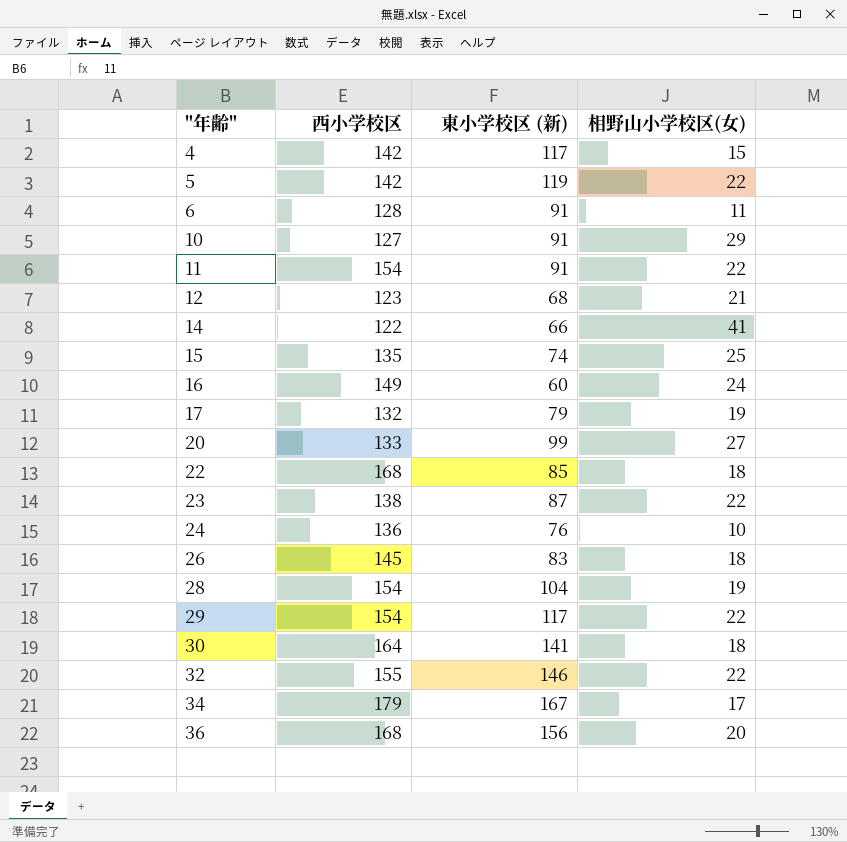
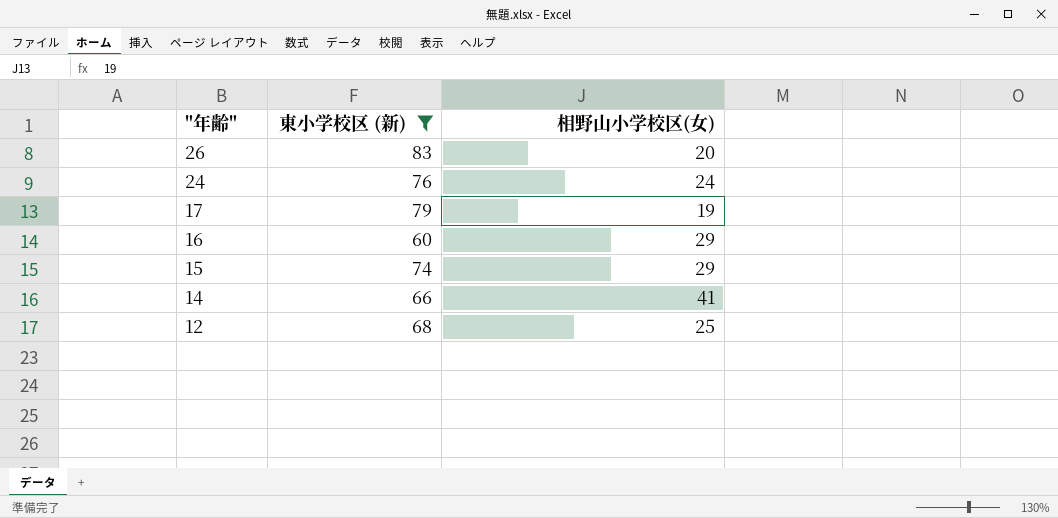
filter: none -> 東小学校区 (新) <= 83
row order: "年齢" ascending -> "年齢" descending
column 西小学校区 | position: 2 -> none
26 | 相野山小学校区(女): 18 -> 20
24 | 相野山小学校区(女): 10 -> 24
16 | 相野山小学校区(女): 24 -> 29
15 | 相野山小学校区(女): 25 -> 29
12 | 相野山小学校区(女): 21 -> 25

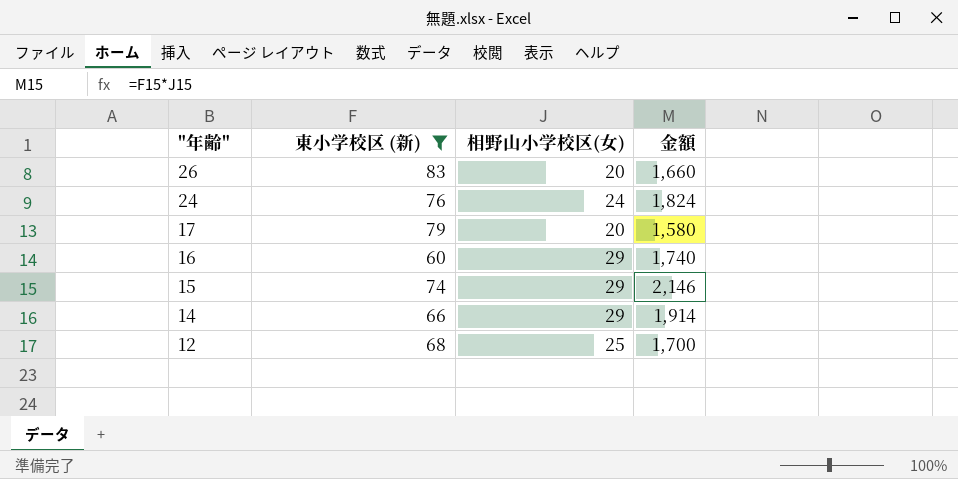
column 金額 | formula: none -> [東小学校区 (新)] * [相野山小学校区(女)]
17 | 相野山小学校区(女): 19 -> 20
14 | 相野山小学校区(女): 41 -> 29

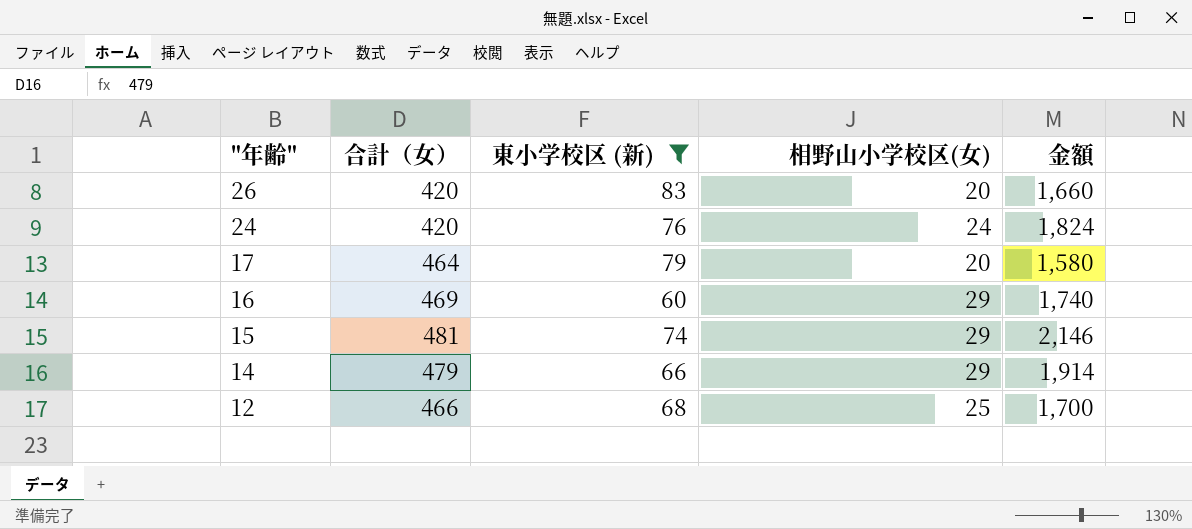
column 合計（女） | position: none -> 2

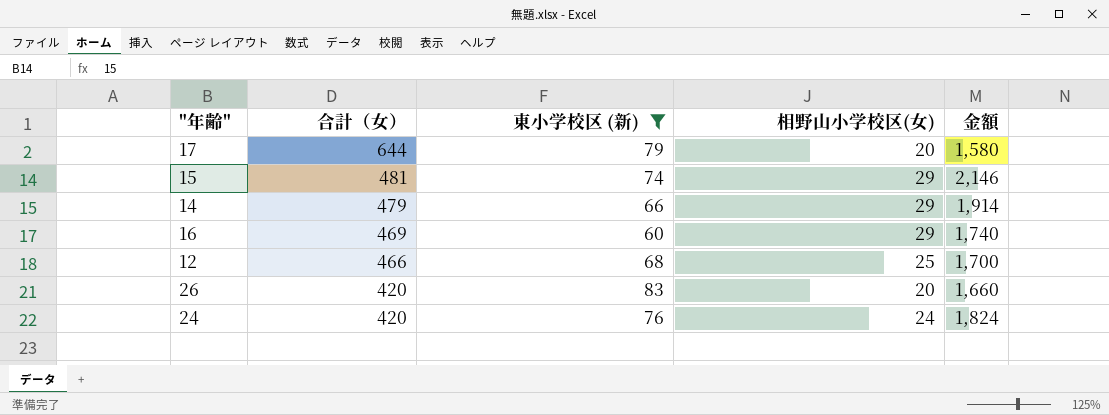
row order: "年齢" descending -> 合計（女） descending
17 | 合計（女）: 464 -> 644

